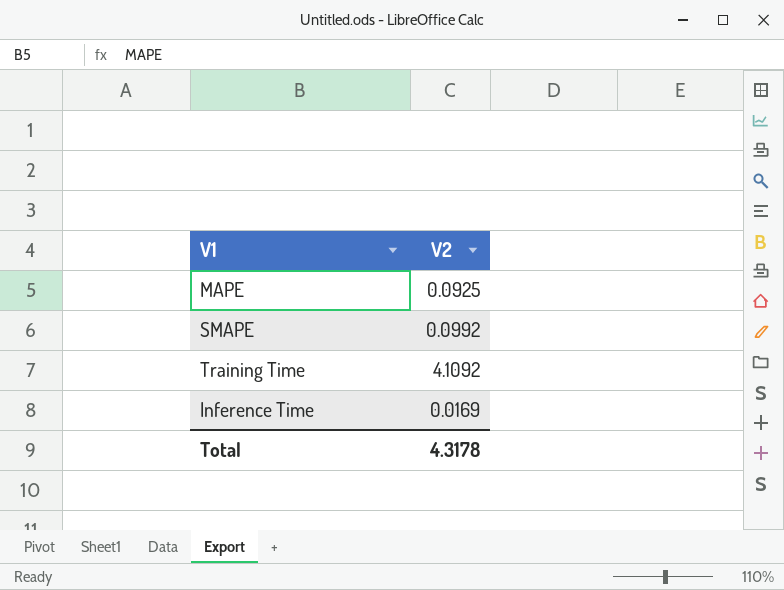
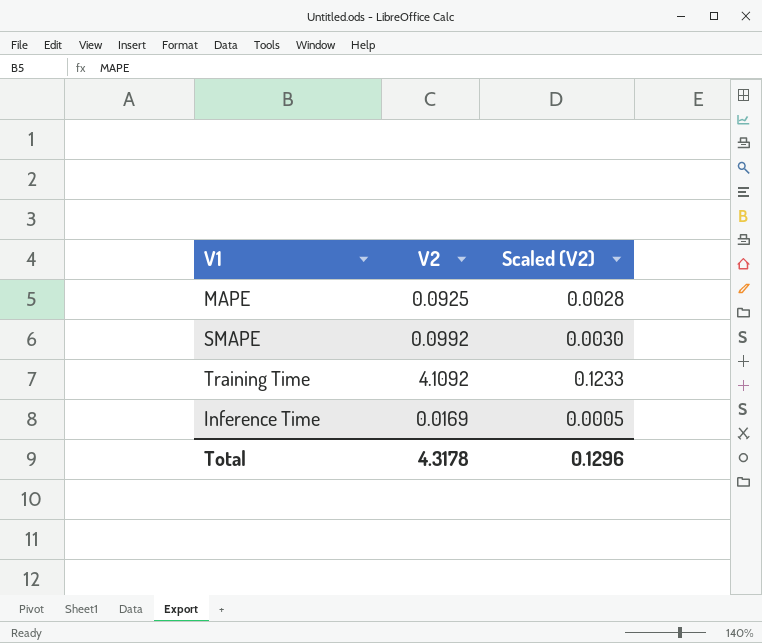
column Scaled (V2) | formula: none -> [V2] * 0.03

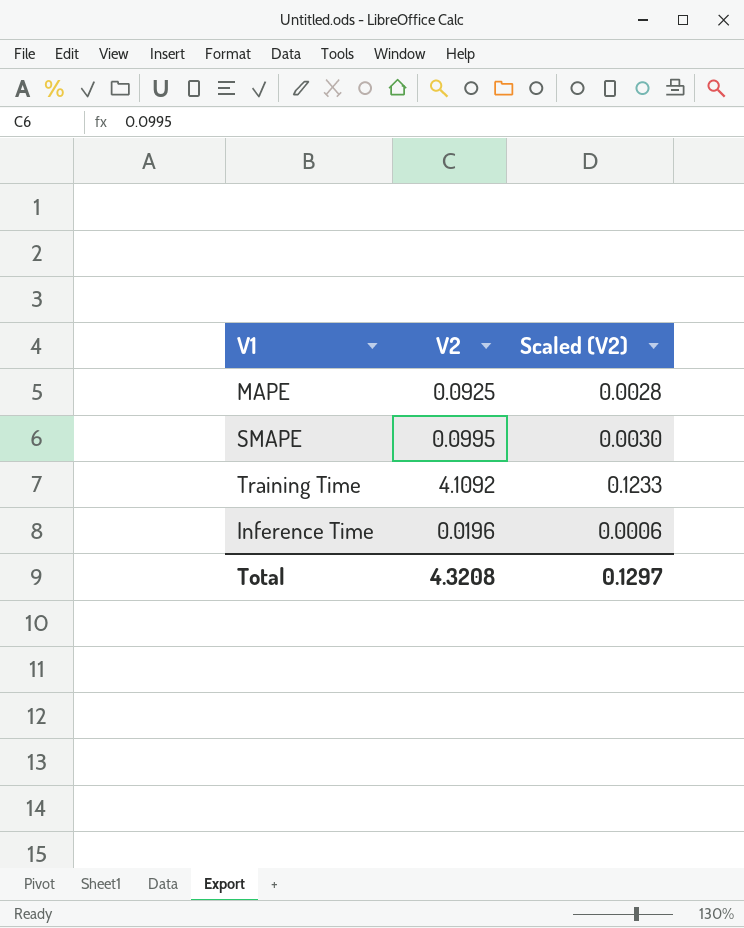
SMAPE | V2: 0.0992 -> 0.0995
Inference Time | V2: 0.0169 -> 0.0196
Inference Time | Scaled (V2): 0.0005 -> 0.0006
Total | V2: 4.3178 -> 4.3208
Total | Scaled (V2): 0.1296 -> 0.1297

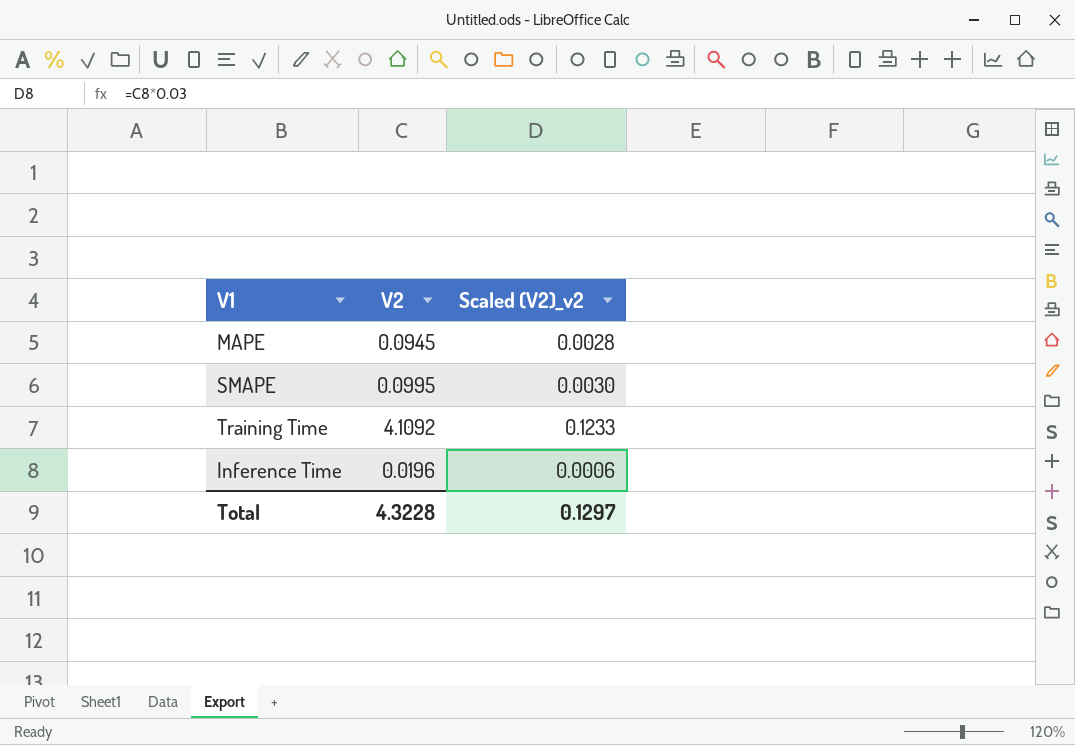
column name: Scaled (V2) -> Scaled (V2)_v2
MAPE | V2: 0.0925 -> 0.0945
Total | V2: 4.3208 -> 4.3228

